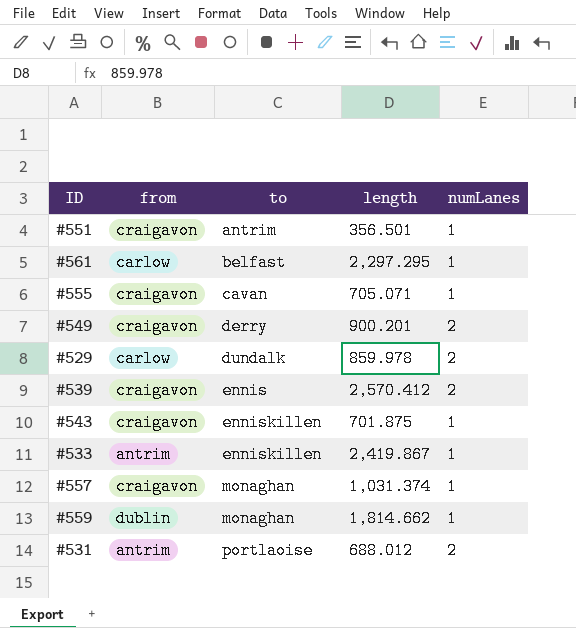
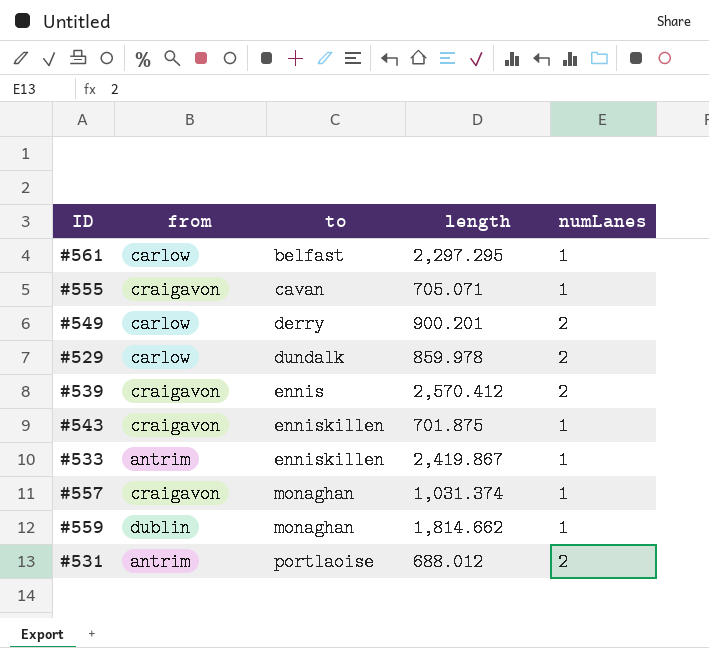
row #551: craigavon | antrim | 356.501 | 1 -> none
#549 | from: craigavon -> carlow

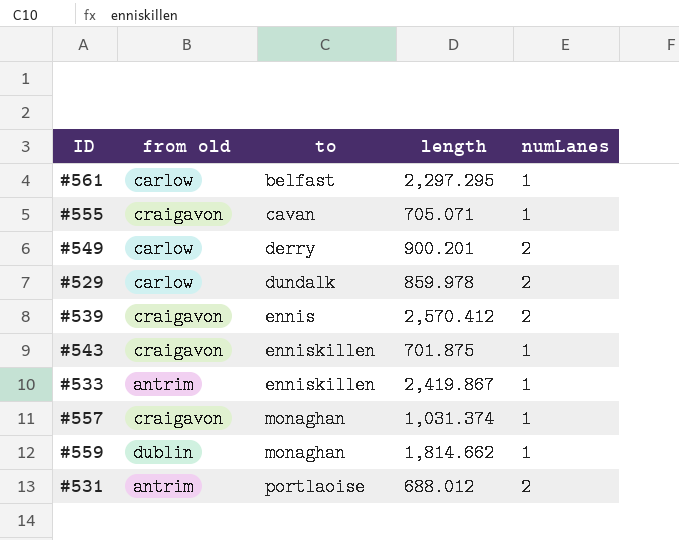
column name: from -> from old

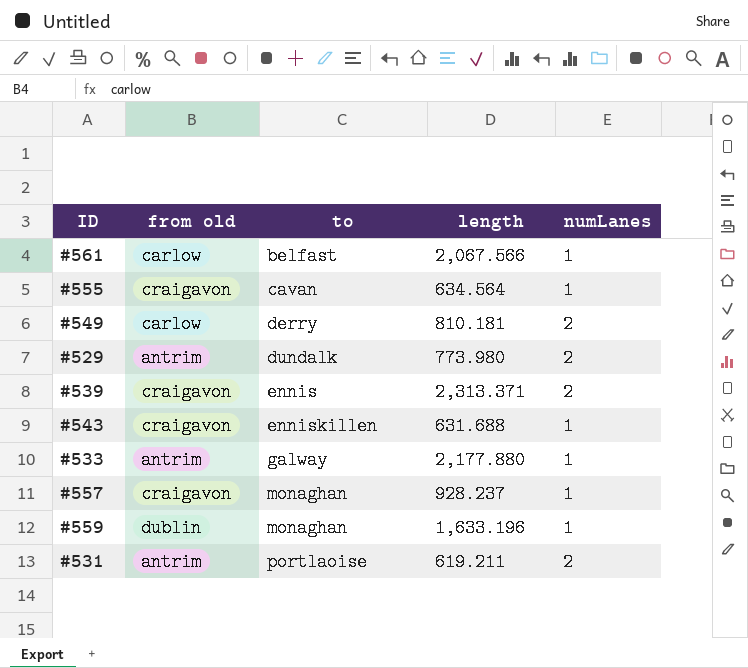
#561 | length: 2,297.295 -> 2,067.566
#555 | length: 705.071 -> 634.564
#549 | length: 900.201 -> 810.181
#529 | from old: carlow -> antrim
#529 | length: 859.978 -> 773.980
#539 | length: 2,570.412 -> 2,313.371
#543 | length: 701.875 -> 631.688
#533 | to: enniskillen -> galway
#533 | length: 2,419.867 -> 2,177.880
#557 | length: 1,031.374 -> 928.237
#559 | length: 1,814.662 -> 1,633.196
#531 | length: 688.012 -> 619.211

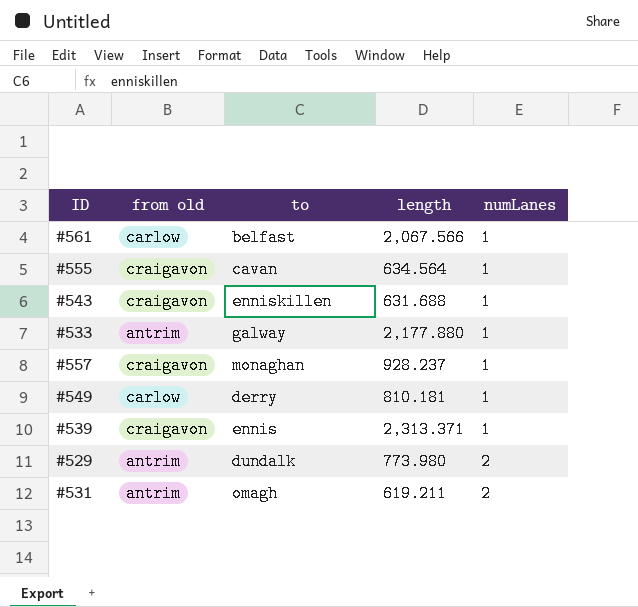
row order: to ascending -> numLanes ascending
row #559: dublin | monaghan | 1,633.196 | 1 -> none
#549 | numLanes: 2 -> 1
#539 | numLanes: 2 -> 1
#531 | to: portlaoise -> omagh

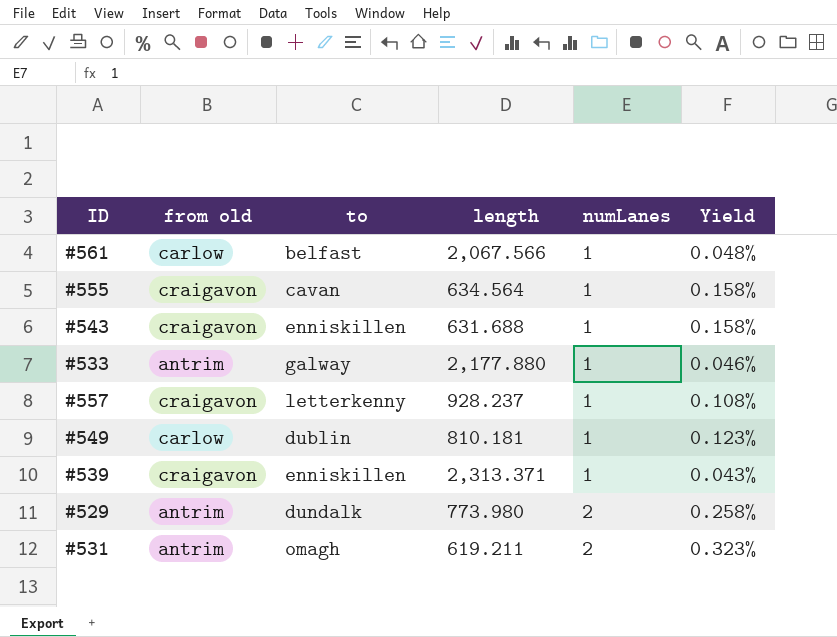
column Yield | formula: none -> [numLanes] / [length]
#557 | to: monaghan -> letterkenny
#549 | to: derry -> dublin
#539 | to: ennis -> enniskillen

